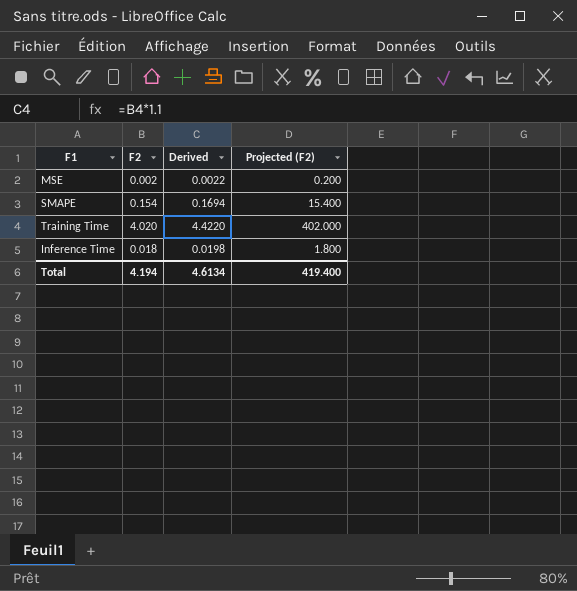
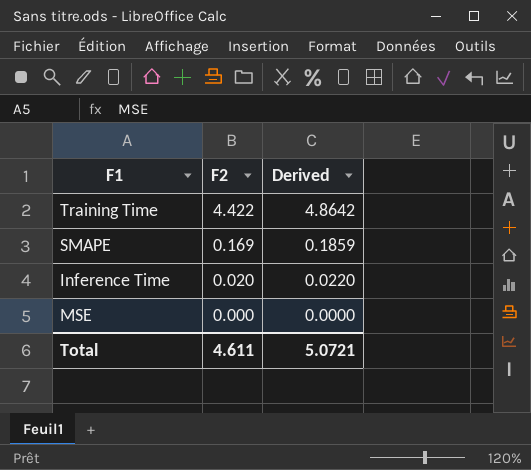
row order: none -> F2 descending
column Projected (F2) | formula: [F2] * 100 -> none
Training Time | F2: 4.020 -> 4.422
Training Time | Derived: 4.4220 -> 4.8642
SMAPE | F2: 0.154 -> 0.169
SMAPE | Derived: 0.1694 -> 0.1859
Inference Time | F2: 0.018 -> 0.020
Inference Time | Derived: 0.0198 -> 0.0220
MSE | F2: 0.002 -> 0.000
MSE | Derived: 0.0022 -> 0.0000
Total | F2: 4.194 -> 4.611
Total | Derived: 4.6134 -> 5.0721

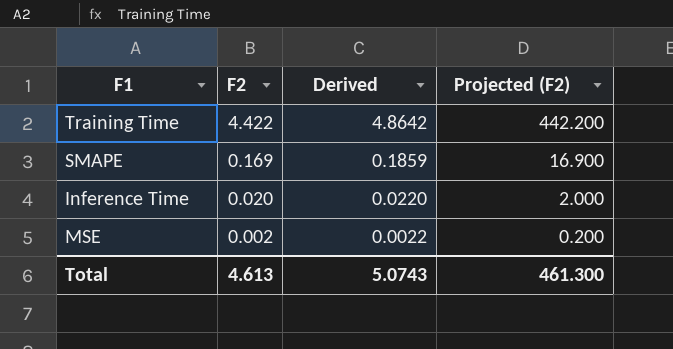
column Projected (F2) | formula: none -> [F2] * 100
MSE | F2: 0.000 -> 0.002
MSE | Derived: 0.0000 -> 0.0022
Total | F2: 4.611 -> 4.613
Total | Derived: 5.0721 -> 5.0743

